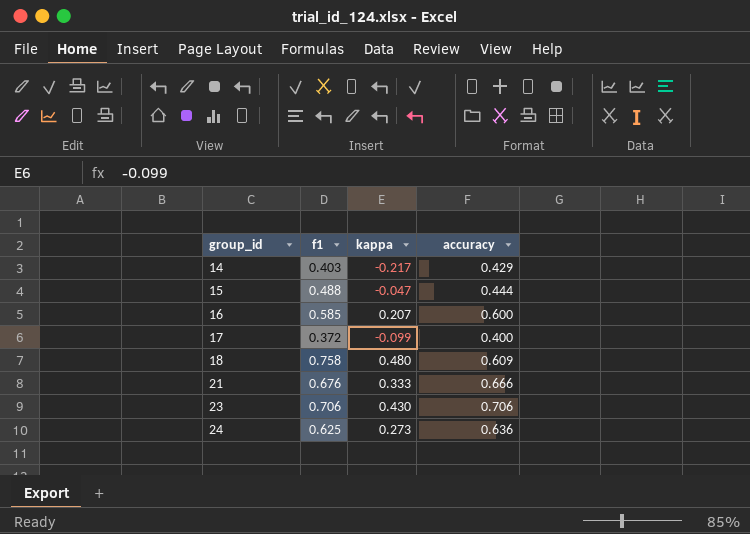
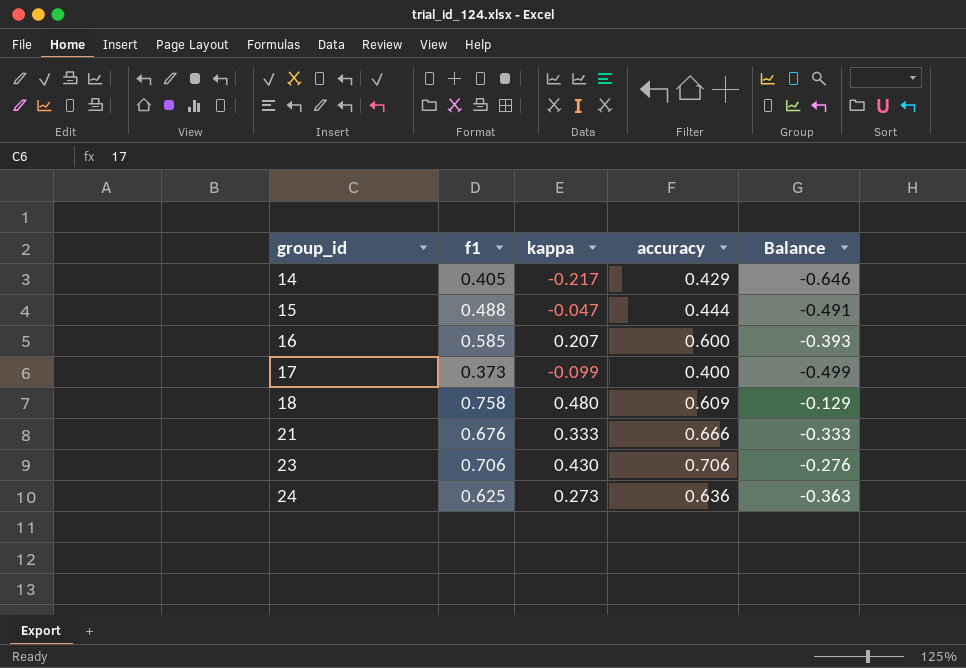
column Balance | formula: none -> [kappa] - [accuracy]
14 | f1: 0.403 -> 0.405
17 | f1: 0.372 -> 0.373

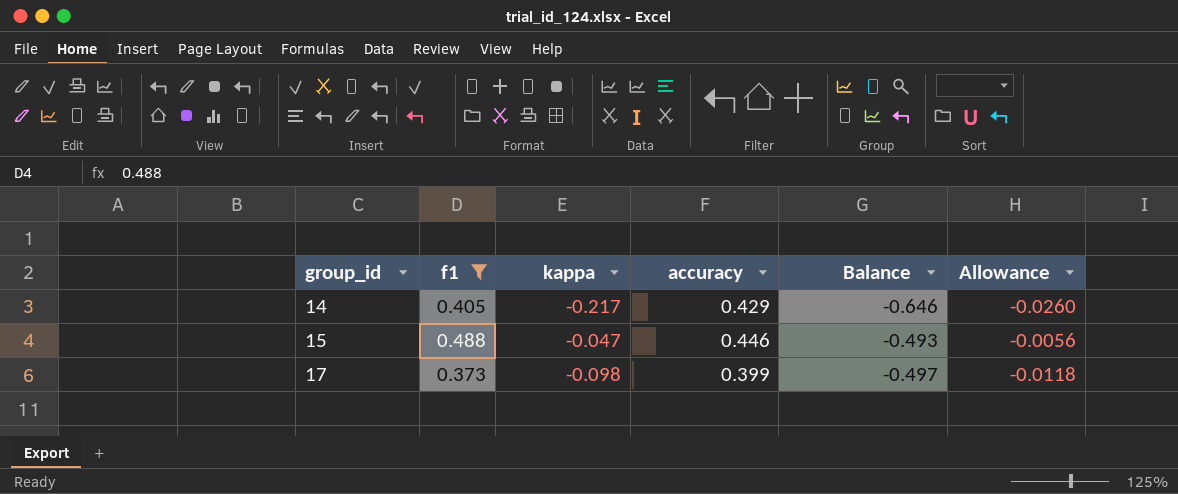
filter: none -> f1 <= 0.488
column Allowance | formula: none -> [kappa] * 0.12
15 | accuracy: 0.444 -> 0.446
15 | Balance: -0.491 -> -0.493
17 | kappa: -0.099 -> -0.098
17 | accuracy: 0.400 -> 0.399
17 | Balance: -0.499 -> -0.497

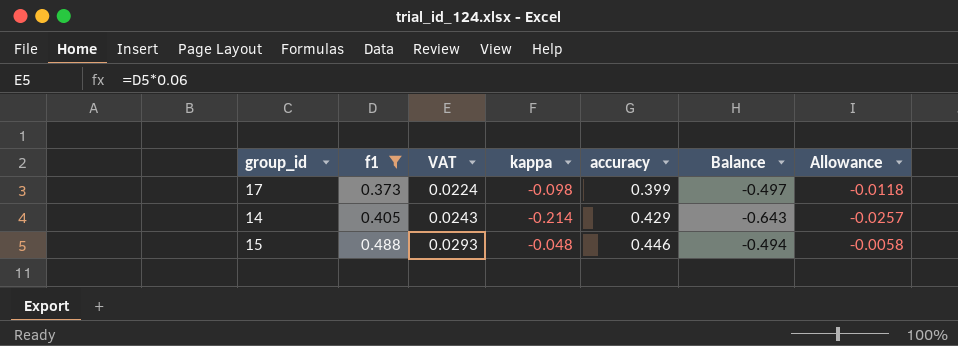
row order: group_id ascending -> f1 ascending
column VAT | formula: none -> [f1] * 0.06
14 | kappa: -0.217 -> -0.214
14 | Balance: -0.646 -> -0.643
14 | Allowance: -0.0260 -> -0.0257
15 | kappa: -0.047 -> -0.048
15 | Balance: -0.493 -> -0.494
15 | Allowance: -0.0056 -> -0.0058

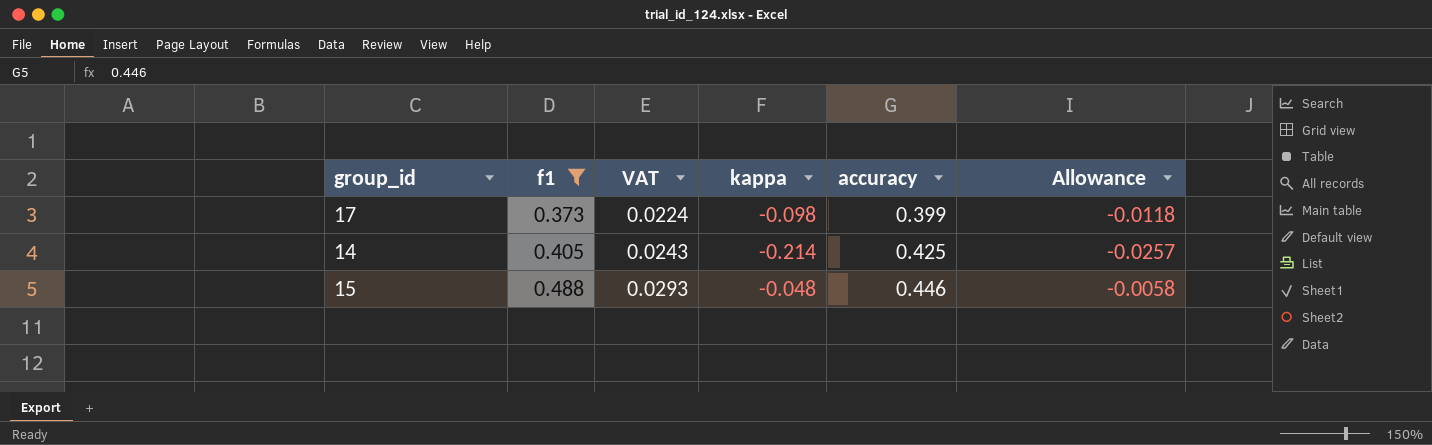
column Balance | formula: [kappa] - [accuracy] -> none
14 | accuracy: 0.429 -> 0.425

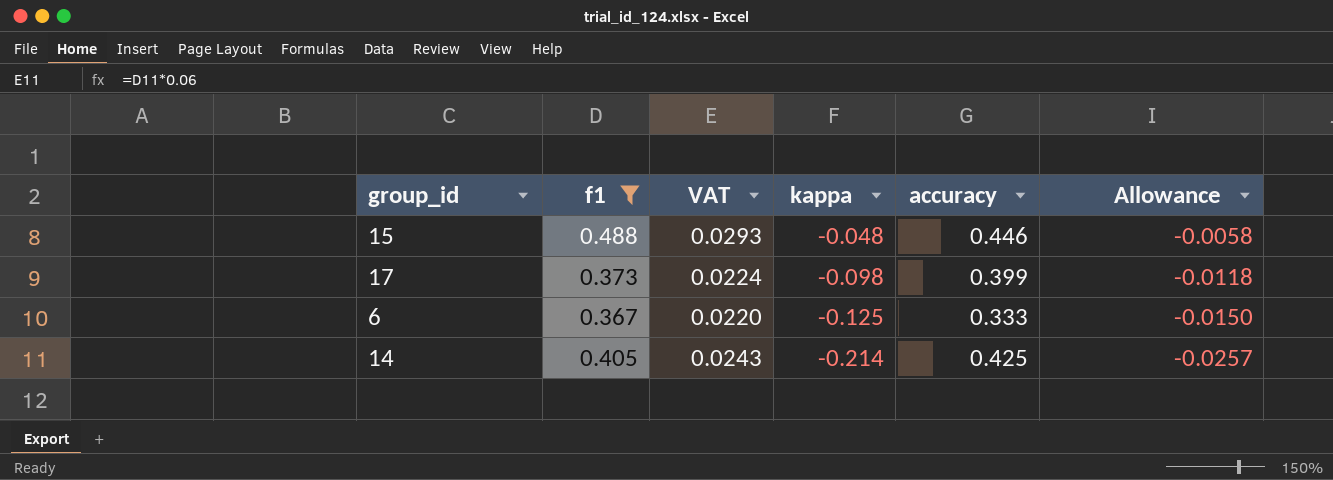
row order: f1 ascending -> kappa descending
row 6: none -> 0.367 | 0.0220 | -0.125 | 0.333 | -0.0150

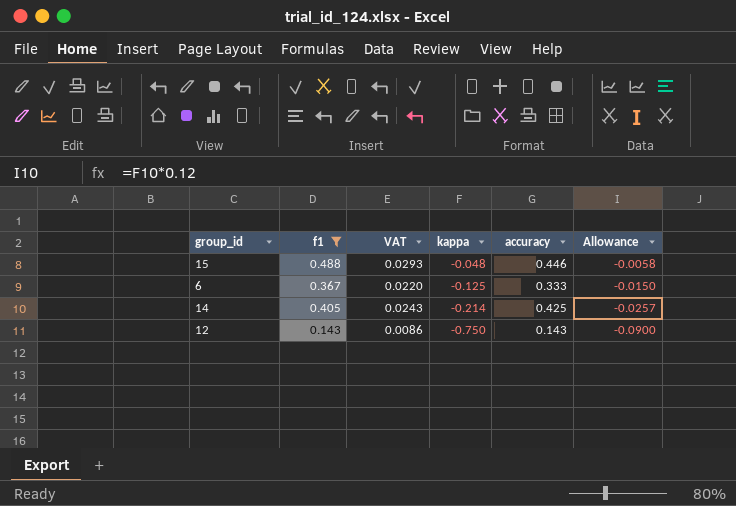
row 17: 0.373 | 0.0224 | -0.098 | 0.399 | -0.0118 -> none
row 12: none -> 0.143 | 0.0086 | -0.750 | 0.143 | -0.0900

